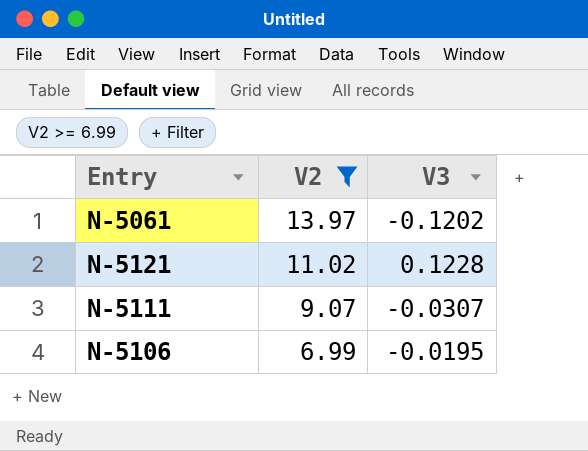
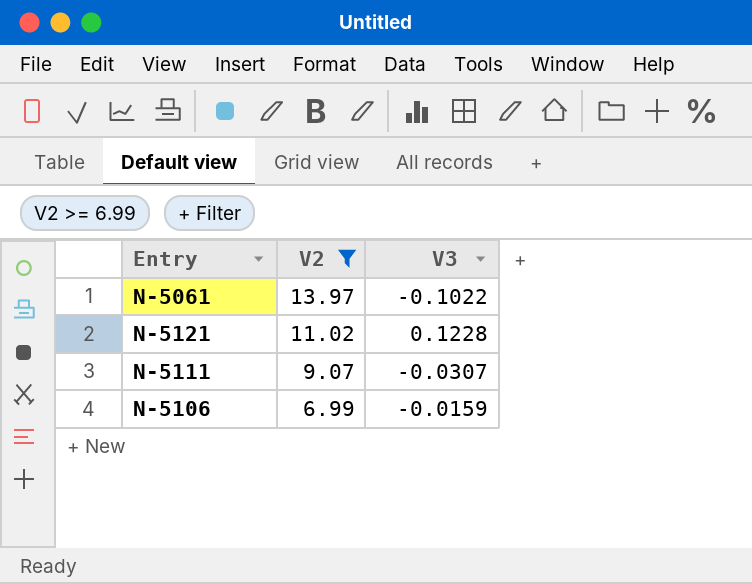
N-5061 | V3: -0.1202 -> -0.1022
N-5106 | V3: -0.0195 -> -0.0159

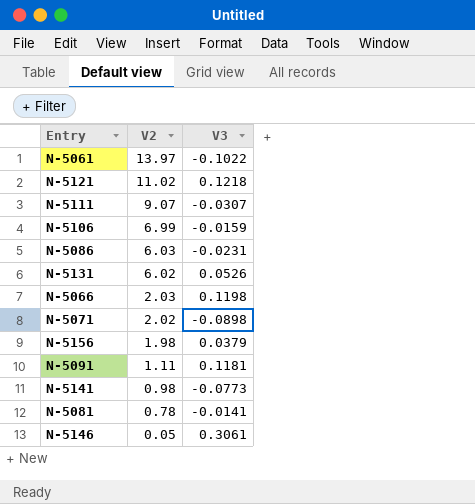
filter: V2 >= 6.99 -> none
N-5121 | V3: 0.1228 -> 0.1218

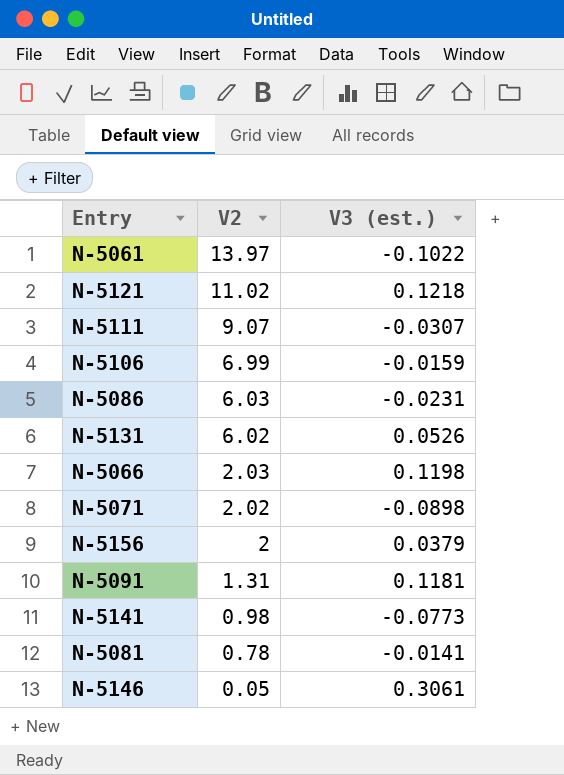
column name: V3 -> V3 (est.)
N-5156 | V2: 1.98 -> 2
N-5091 | V2: 1.11 -> 1.31

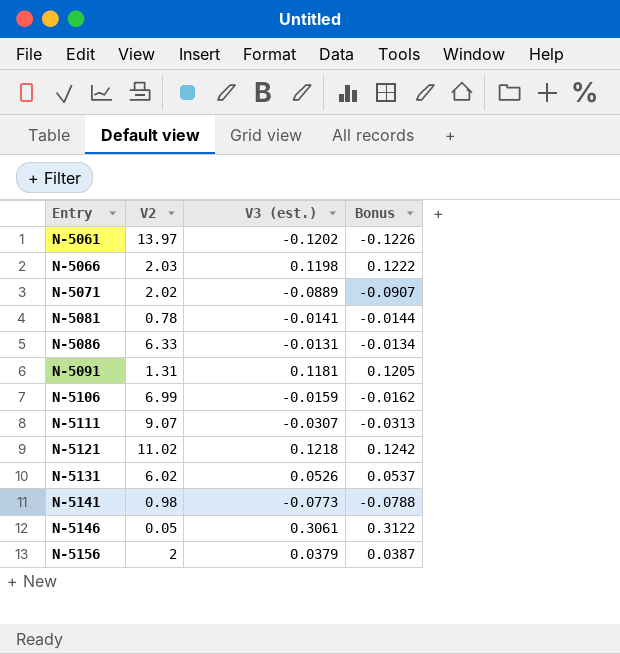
row order: V2 descending -> Entry ascending
column Bonus | formula: none -> [V3 (est.)] * 1.02
N-5061 | V3 (est.): -0.1022 -> -0.1202
N-5071 | V3 (est.): -0.0898 -> -0.0889
N-5086 | V2: 6.03 -> 6.33
N-5086 | V3 (est.): -0.0231 -> -0.0131

